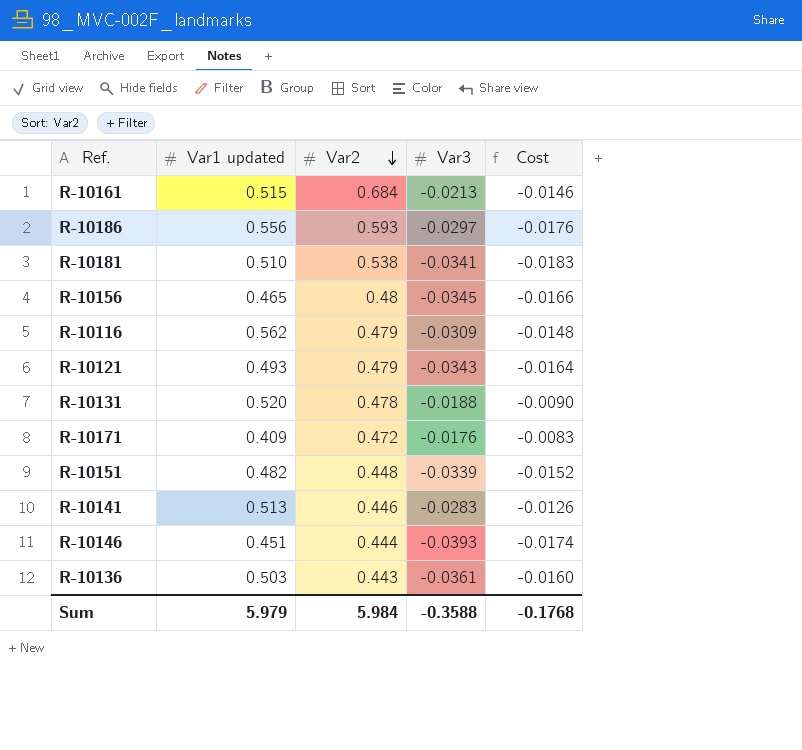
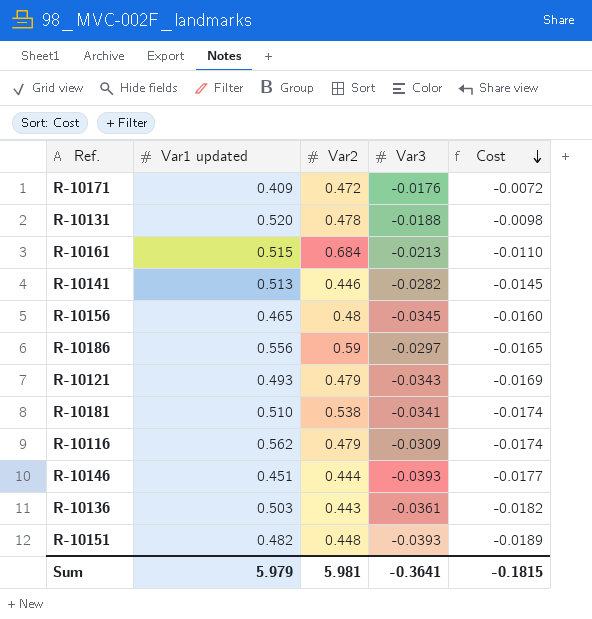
row order: Var2 descending -> Cost descending
column Cost | formula: [Var2] * [Var3] -> [Var1 updated] * [Var3]
R-10141 | Var3: -0.0283 -> -0.0282
R-10186 | Var2: 0.593 -> 0.59
R-10151 | Var3: -0.0339 -> -0.0393
Sum | Var2: 5.984 -> 5.981
Sum | Var3: -0.3588 -> -0.3641
Sum | Cost: -0.1768 -> -0.1815

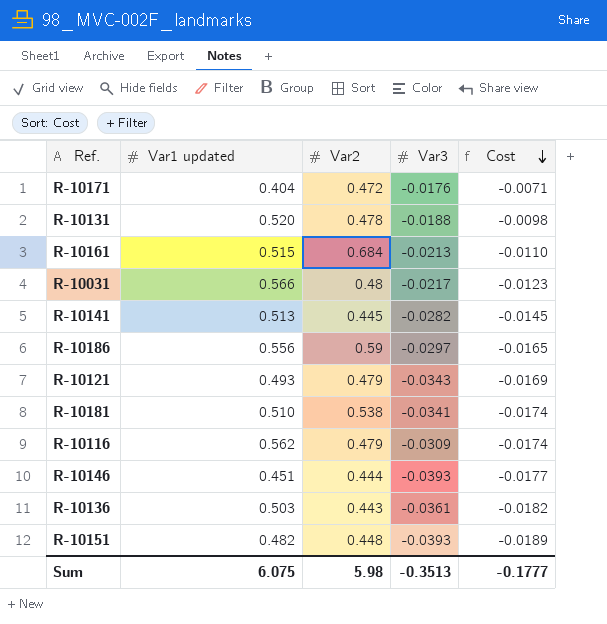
row R-10156: 0.465 | 0.48 | -0.0345 | -0.0160 -> none
R-10171 | Var1 updated: 0.409 -> 0.404
R-10171 | Cost: -0.0072 -> -0.0071
row R-10031: none -> 0.566 | 0.48 | -0.0217 | -0.0123
R-10141 | Var2: 0.446 -> 0.445
Sum | Var1 updated: 5.979 -> 6.075
Sum | Var2: 5.981 -> 5.98
Sum | Var3: -0.3641 -> -0.3513
Sum | Cost: -0.1815 -> -0.1777

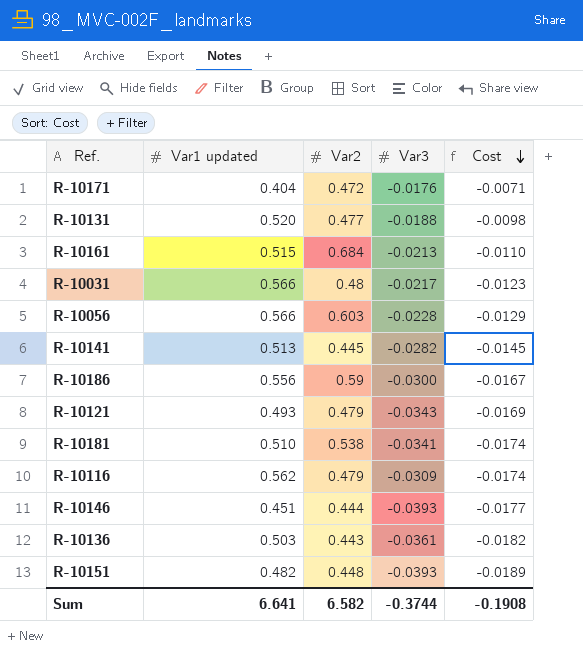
R-10131 | Var2: 0.478 -> 0.477
row R-10056: none -> 0.566 | 0.603 | -0.0228 | -0.0129
R-10186 | Var3: -0.0297 -> -0.0300
R-10186 | Cost: -0.0165 -> -0.0167
Sum | Var1 updated: 6.075 -> 6.641
Sum | Var2: 5.98 -> 6.582
Sum | Var3: -0.3513 -> -0.3744
Sum | Cost: -0.1777 -> -0.1908

